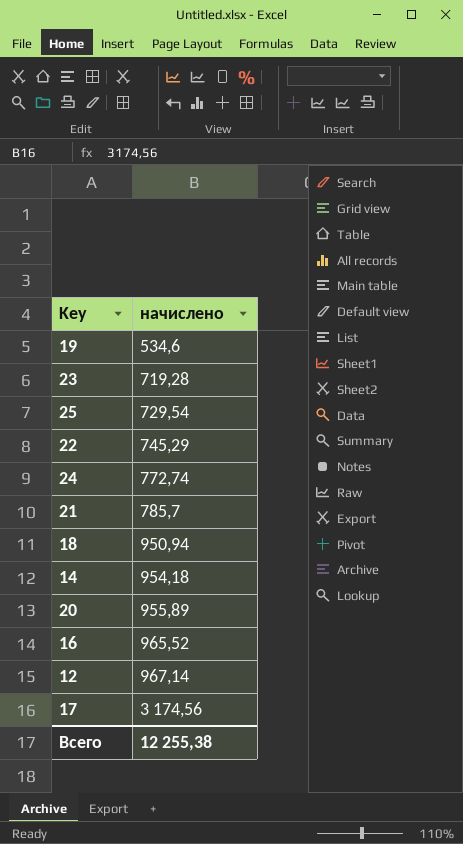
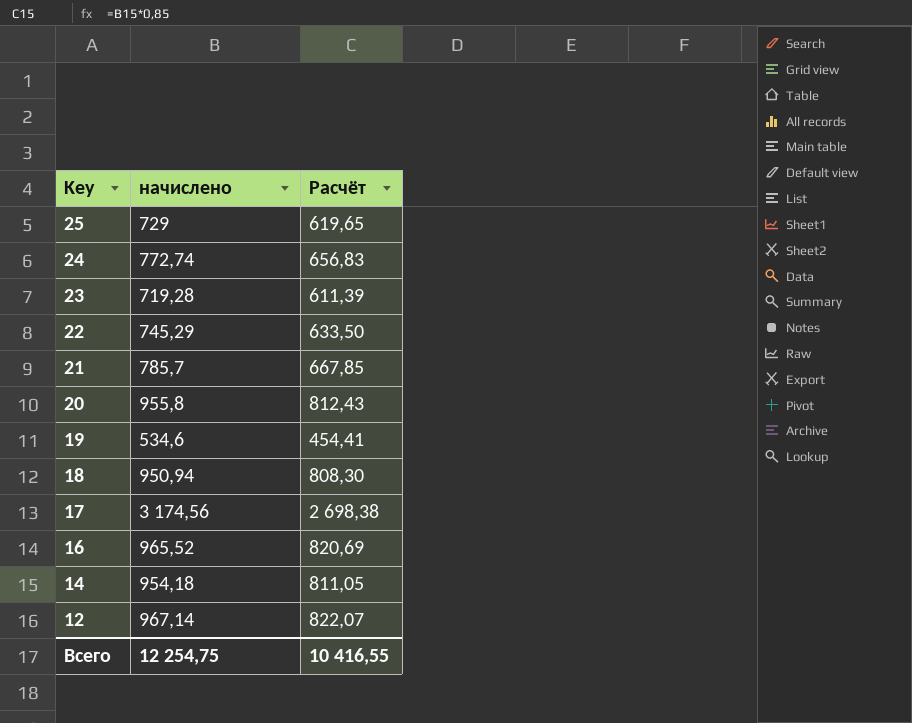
row order: начислено ascending -> Key descending
column Расчёт | formula: none -> [начислено] * 0,85
25 | начислено: 729,54 -> 729
20 | начислено: 955,89 -> 955,8
Всего | начислено: 12 255,38 -> 12 254,75

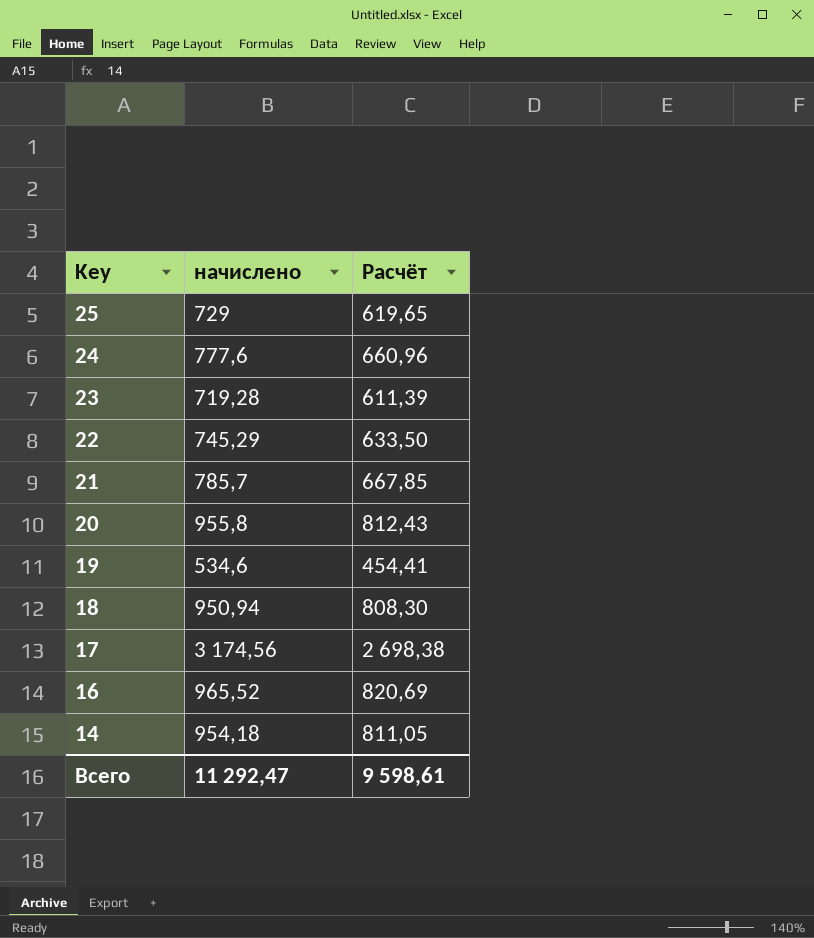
row 12: 967,14 | 822,07 -> none
24 | начислено: 772,74 -> 777,6
24 | Расчёт: 656,83 -> 660,96
Всего | начислено: 12 254,75 -> 11 292,47
Всего | Расчёт: 10 416,55 -> 9 598,61

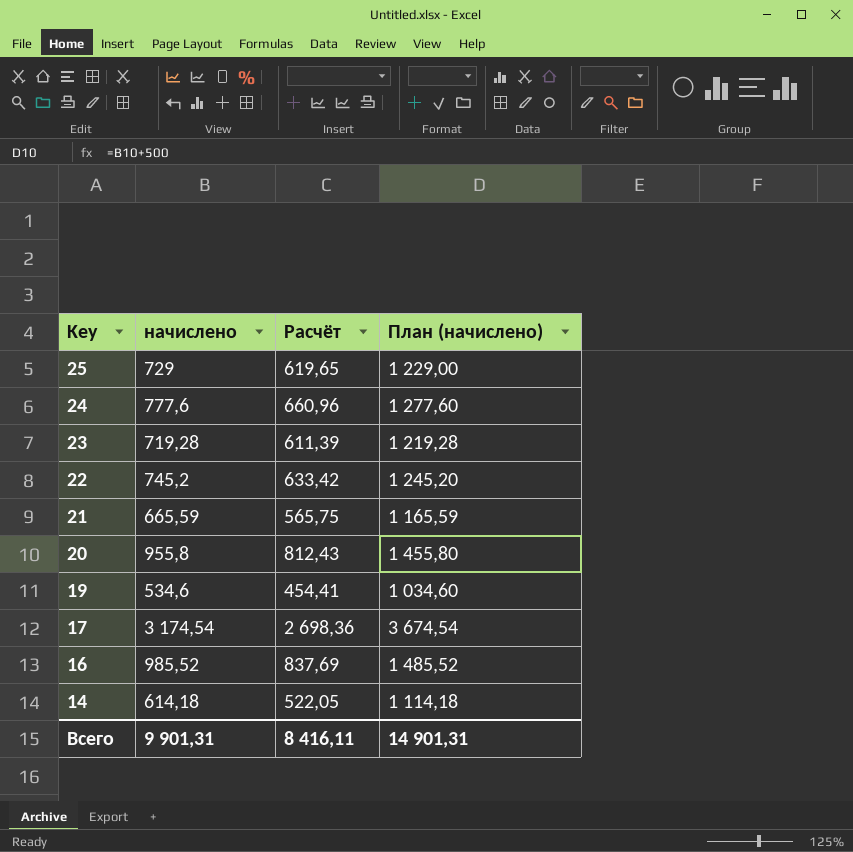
column План (начислено) | formula: none -> [начислено] + 500
row 18: 950,94 | 808,30 -> none
22 | начислено: 745,29 -> 745,2
22 | Расчёт: 633,50 -> 633,42
21 | начислено: 785,7 -> 665,59
21 | Расчёт: 667,85 -> 565,75
17 | начислено: 3 174,56 -> 3 174,54
17 | Расчёт: 2 698,38 -> 2 698,36
16 | начислено: 965,52 -> 985,52
16 | Расчёт: 820,69 -> 837,69
14 | начислено: 954,18 -> 614,18
14 | Расчёт: 811,05 -> 522,05
Всего | начислено: 11 292,47 -> 9 901,31
Всего | Расчёт: 9 598,61 -> 8 416,11

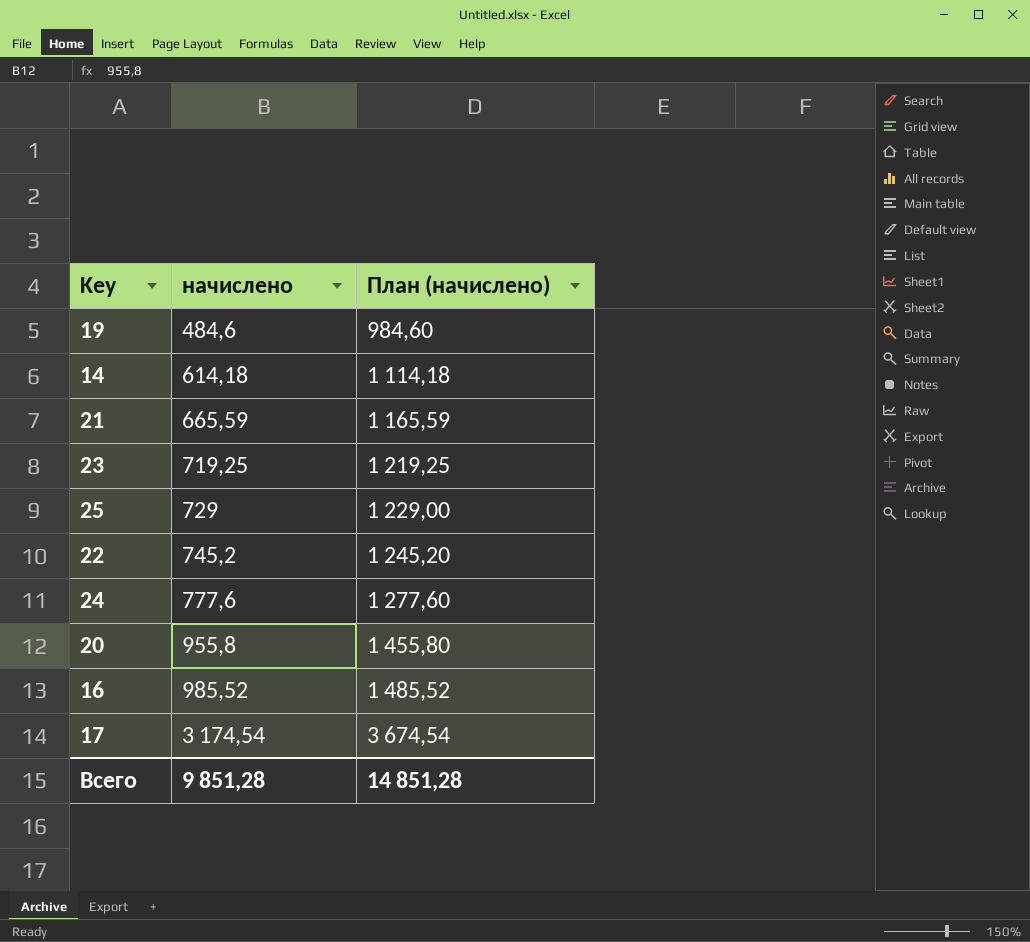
row order: Key descending -> начислено ascending
column Расчёт | formula: [начислено] * 0,85 -> none
19 | начислено: 534,6 -> 484,6
19 | План (начислено): 1 034,60 -> 984,60
23 | начислено: 719,28 -> 719,25
23 | План (начислено): 1 219,28 -> 1 219,25
Всего | начислено: 9 901,31 -> 9 851,28
Всего | План (начислено): 14 901,31 -> 14 851,28

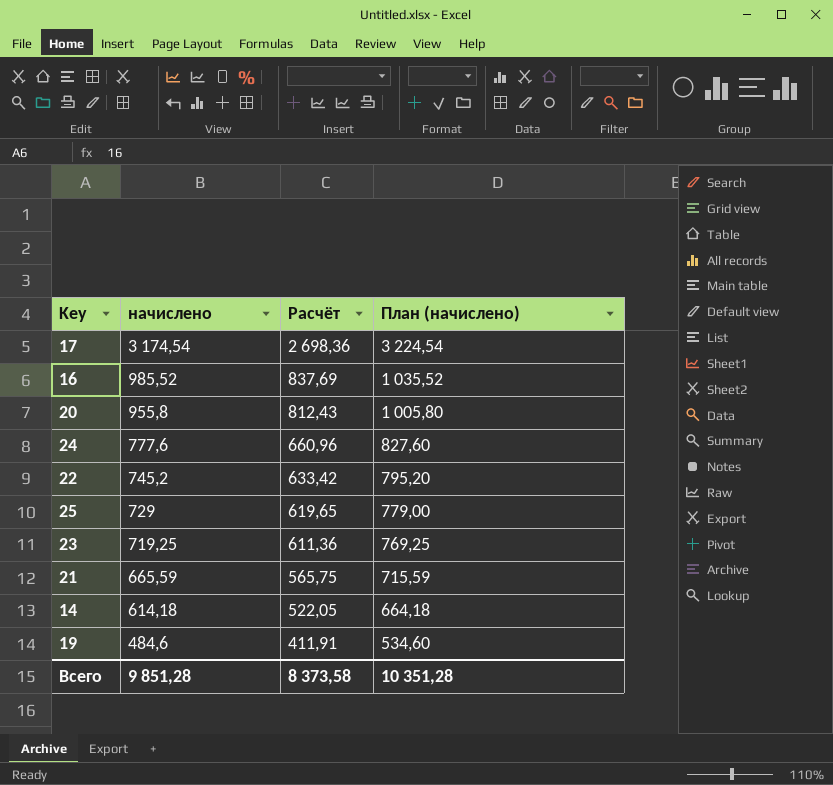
row order: начислено ascending -> начислено descending
column Расчёт | formula: none -> [начислено] * 0,85
column План (начислено) | formula: [начислено] + 500 -> [начислено] + 50
Всего | План (начислено): 14 851,28 -> 10 351,28

